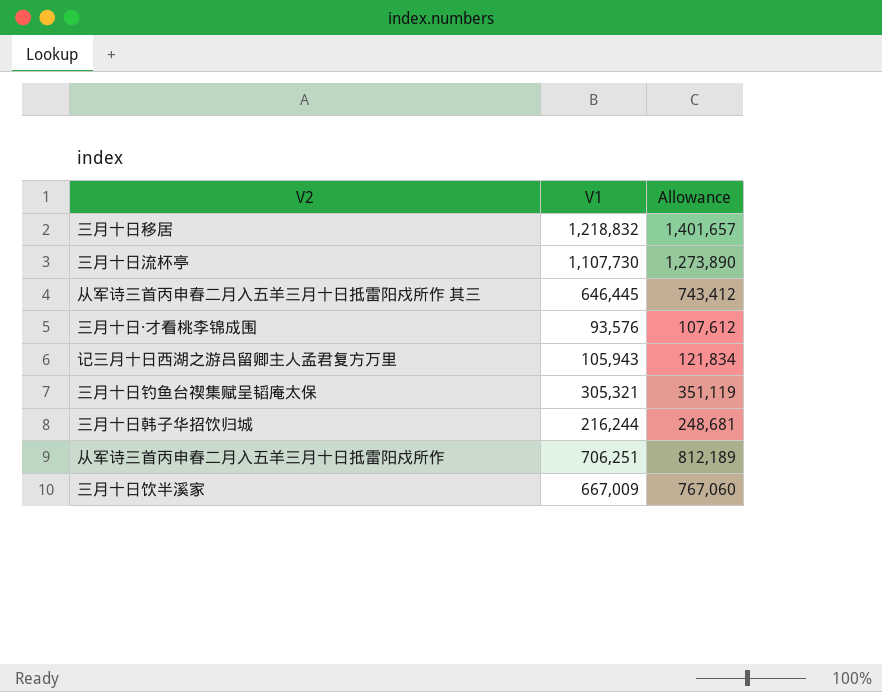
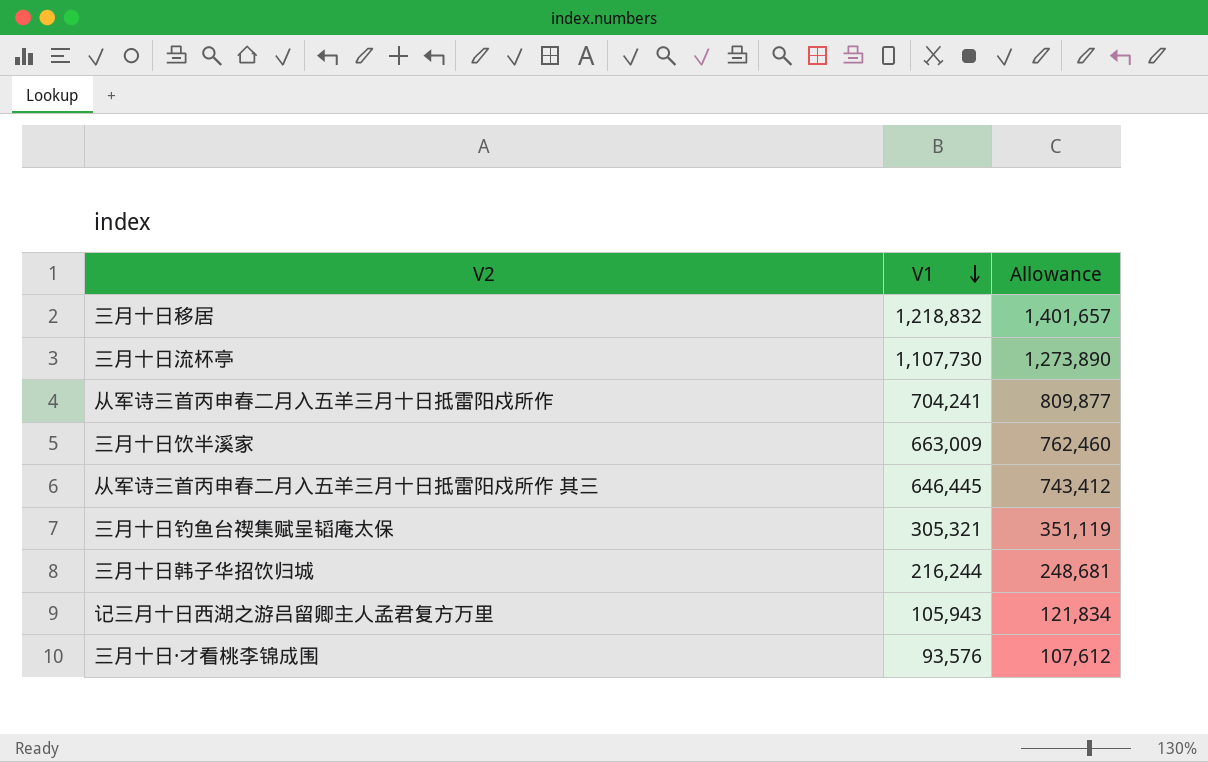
row order: none -> V1 descending
从军诗三首丙申春二月入五羊三月十日抵雷阳戍所作 | V1: 706,251 -> 704,241
从军诗三首丙申春二月入五羊三月十日抵雷阳戍所作 | Allowance: 812,189 -> 809,877
三月十日饮半溪家 | V1: 667,009 -> 663,009
三月十日饮半溪家 | Allowance: 767,060 -> 762,460

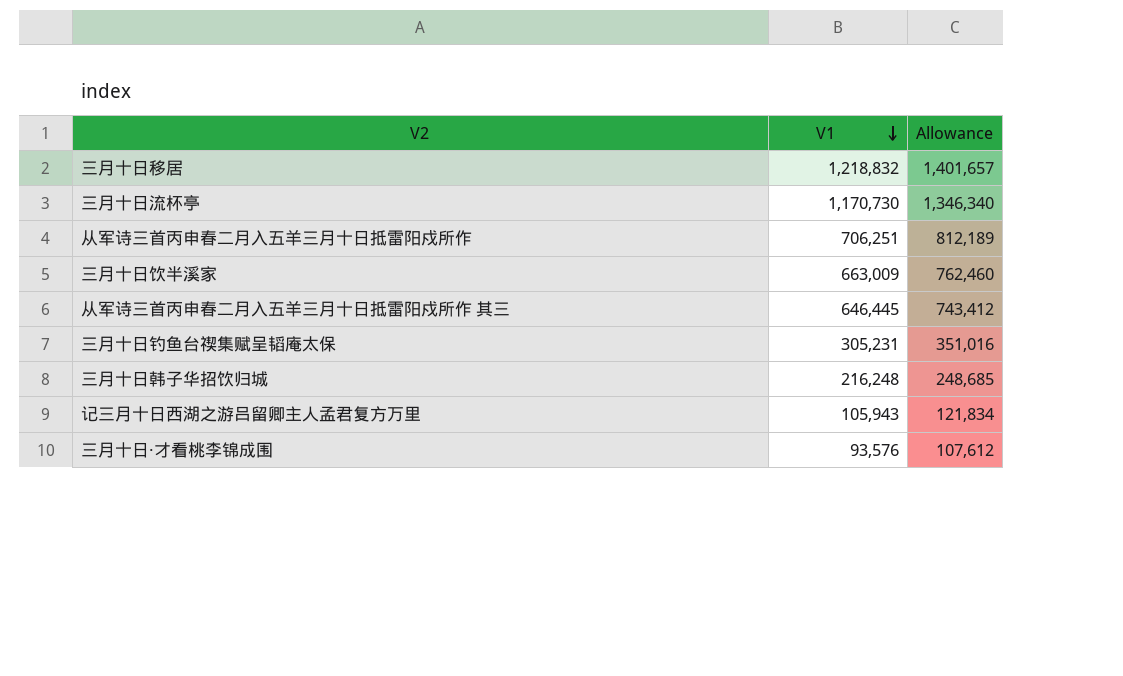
三月十日流杯亭 | V1: 1,107,730 -> 1,170,730
三月十日流杯亭 | Allowance: 1,273,890 -> 1,346,340
从军诗三首丙申春二月入五羊三月十日抵雷阳戍所作 | V1: 704,241 -> 706,251
从军诗三首丙申春二月入五羊三月十日抵雷阳戍所作 | Allowance: 809,877 -> 812,189
三月十日钓鱼台禊集赋呈韬庵太保 | V1: 305,321 -> 305,231
三月十日钓鱼台禊集赋呈韬庵太保 | Allowance: 351,119 -> 351,016
三月十日韩子华招饮归城 | V1: 216,244 -> 216,248
三月十日韩子华招饮归城 | Allowance: 248,681 -> 248,685

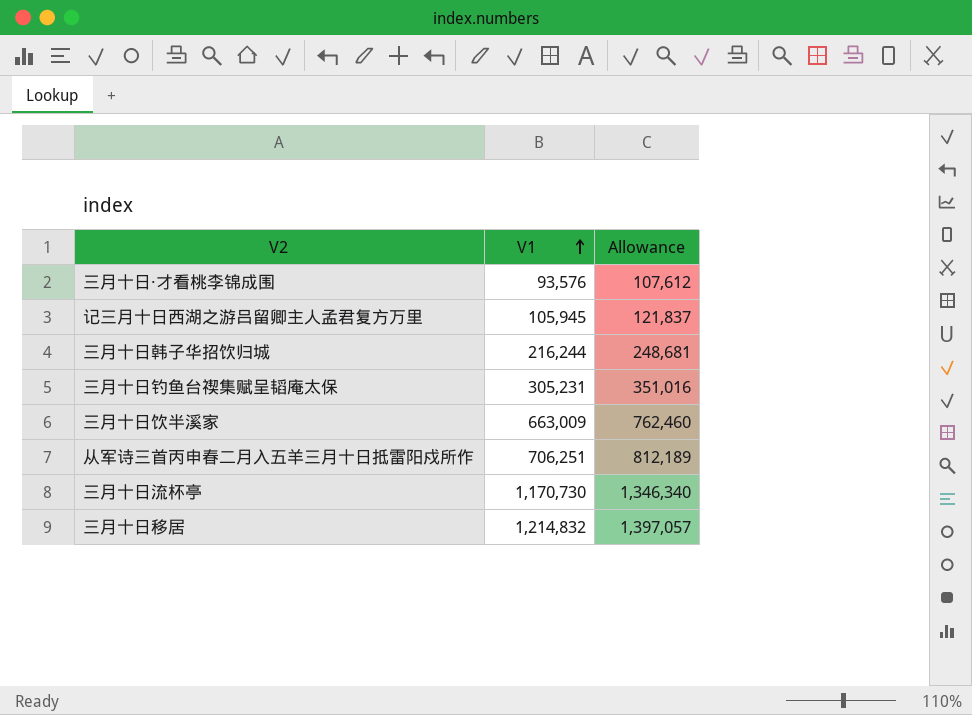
row order: V1 descending -> V1 ascending
row 从军诗三首丙申春二月入五羊三月十日抵雷阳戍所作 其三: 646,445 | 743,412 -> none
记三月十日西湖之游吕留卿主人孟君复方万里 | V1: 105,943 -> 105,945
记三月十日西湖之游吕留卿主人孟君复方万里 | Allowance: 121,834 -> 121,837
三月十日韩子华招饮归城 | V1: 216,248 -> 216,244
三月十日韩子华招饮归城 | Allowance: 248,685 -> 248,681
三月十日移居 | V1: 1,218,832 -> 1,214,832
三月十日移居 | Allowance: 1,401,657 -> 1,397,057

